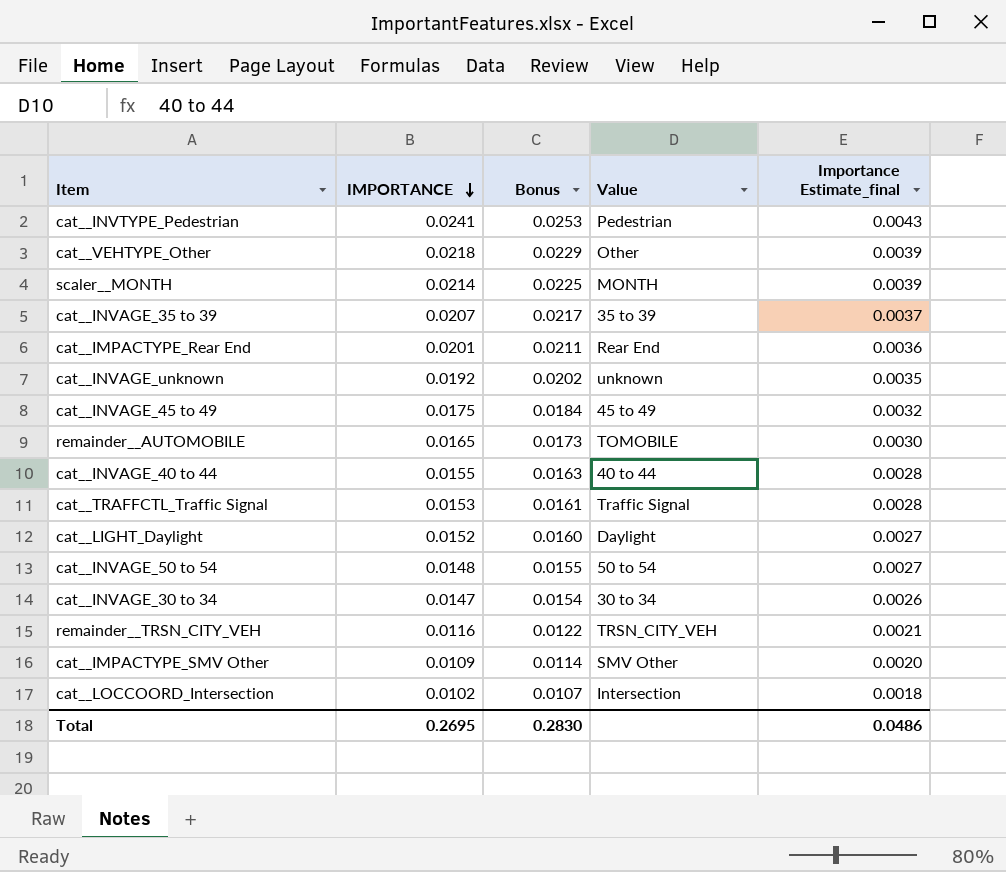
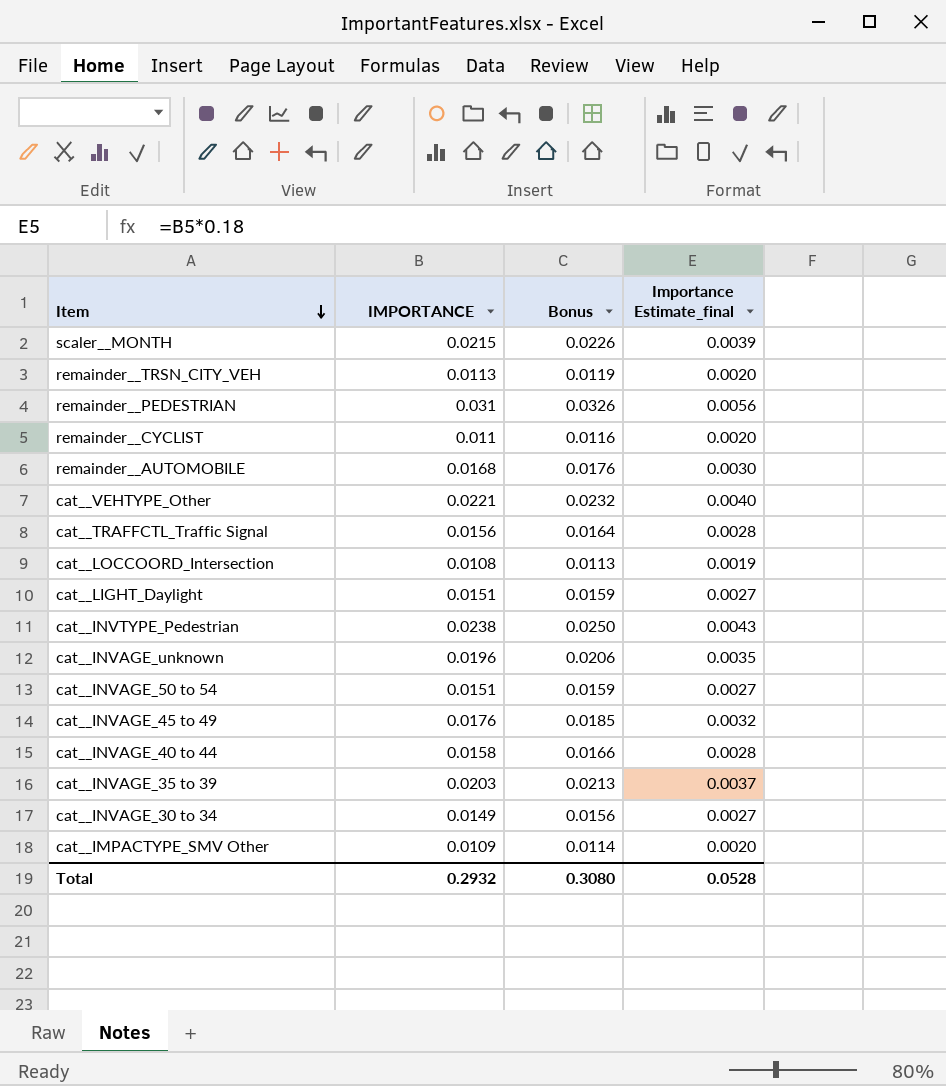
row order: IMPORTANCE descending -> Item descending
column Value | position: 4 -> none
row cat__IMPACTYPE_Rear End: 0.0201 | 0.0211 | Rear End | 0.0036 -> none
scaler__MONTH | IMPORTANCE: 0.0214 -> 0.0215
scaler__MONTH | Bonus: 0.0225 -> 0.0226
remainder__TRSN_CITY_VEH | IMPORTANCE: 0.0116 -> 0.0113
remainder__TRSN_CITY_VEH | Bonus: 0.0122 -> 0.0119
remainder__TRSN_CITY_VEH | Importance Estimate_final: 0.0021 -> 0.0020
row remainder__PEDESTRIAN: none -> 0.031 | 0.0326 | 0.0056
row remainder__CYCLIST: none -> 0.011 | 0.0116 | 0.0020
remainder__AUTOMOBILE | IMPORTANCE: 0.0165 -> 0.0168
remainder__AUTOMOBILE | Bonus: 0.0173 -> 0.0176
cat__VEHTYPE_Other | IMPORTANCE: 0.0218 -> 0.0221
cat__VEHTYPE_Other | Bonus: 0.0229 -> 0.0232
cat__VEHTYPE_Other | Importance Estimate_final: 0.0039 -> 0.0040
cat__TRAFFCTL_Traffic Signal | IMPORTANCE: 0.0153 -> 0.0156
cat__TRAFFCTL_Traffic Signal | Bonus: 0.0161 -> 0.0164
cat__LOCCOORD_Intersection | IMPORTANCE: 0.0102 -> 0.0108
cat__LOCCOORD_Intersection | Bonus: 0.0107 -> 0.0113
cat__LOCCOORD_Intersection | Importance Estimate_final: 0.0018 -> 0.0019
cat__LIGHT_Daylight | IMPORTANCE: 0.0152 -> 0.0151
cat__LIGHT_Daylight | Bonus: 0.0160 -> 0.0159
cat__INVTYPE_Pedestrian | IMPORTANCE: 0.0241 -> 0.0238
cat__INVTYPE_Pedestrian | Bonus: 0.0253 -> 0.0250
cat__INVAGE_unknown | IMPORTANCE: 0.0192 -> 0.0196
cat__INVAGE_unknown | Bonus: 0.0202 -> 0.0206
cat__INVAGE_50 to 54 | IMPORTANCE: 0.0148 -> 0.0151
cat__INVAGE_50 to 54 | Bonus: 0.0155 -> 0.0159
cat__INVAGE_45 to 49 | IMPORTANCE: 0.0175 -> 0.0176
cat__INVAGE_45 to 49 | Bonus: 0.0184 -> 0.0185
cat__INVAGE_40 to 44 | IMPORTANCE: 0.0155 -> 0.0158
cat__INVAGE_40 to 44 | Bonus: 0.0163 -> 0.0166
cat__INVAGE_35 to 39 | IMPORTANCE: 0.0207 -> 0.0203
cat__INVAGE_35 to 39 | Bonus: 0.0217 -> 0.0213
cat__INVAGE_30 to 34 | IMPORTANCE: 0.0147 -> 0.0149
cat__INVAGE_30 to 34 | Bonus: 0.0154 -> 0.0156
cat__INVAGE_30 to 34 | Importance Estimate_final: 0.0026 -> 0.0027
Total | IMPORTANCE: 0.2695 -> 0.2932
Total | Bonus: 0.2830 -> 0.3080
Total | Importance Estimate_final: 0.0486 -> 0.0528

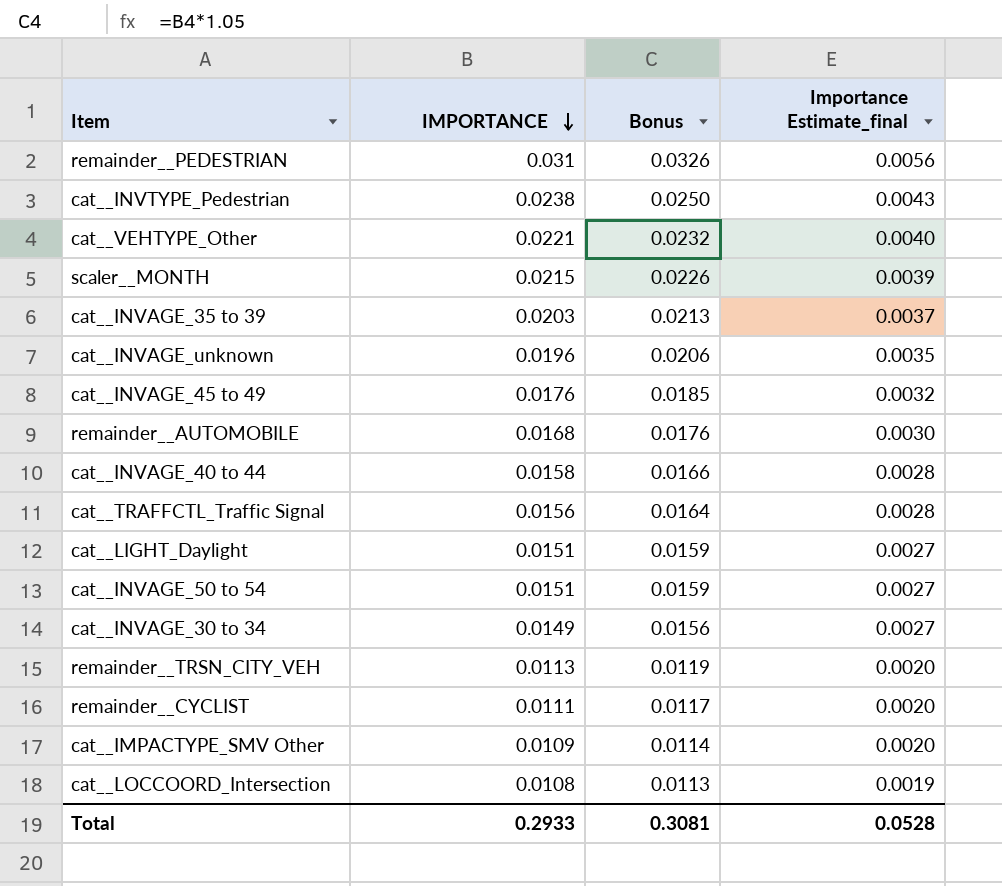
row order: Item descending -> IMPORTANCE descending
remainder__CYCLIST | IMPORTANCE: 0.011 -> 0.0111
remainder__CYCLIST | Bonus: 0.0116 -> 0.0117
Total | IMPORTANCE: 0.2932 -> 0.2933
Total | Bonus: 0.3080 -> 0.3081

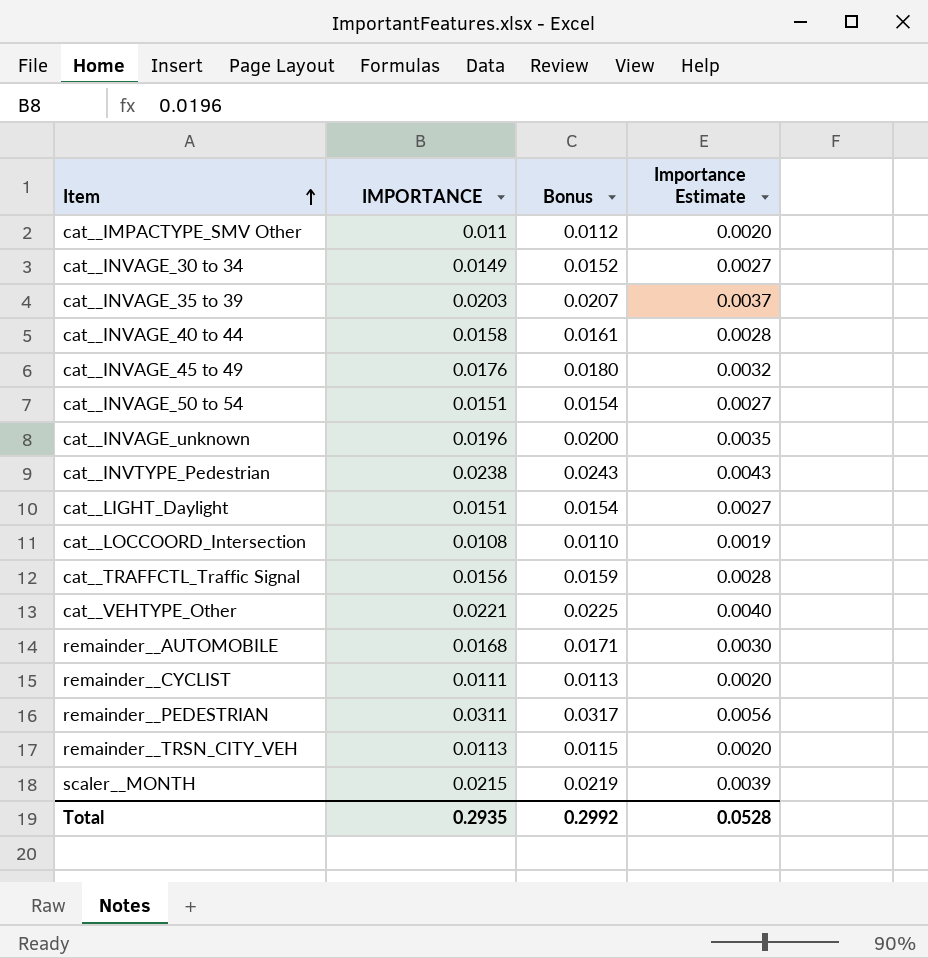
row order: IMPORTANCE descending -> Item ascending
column Bonus | formula: [IMPORTANCE] * 1.05 -> [IMPORTANCE] * 1.02
column name: Importance Estimate_final -> Importance Estimate
cat__IMPACTYPE_SMV Other | IMPORTANCE: 0.0109 -> 0.011
remainder__PEDESTRIAN | IMPORTANCE: 0.031 -> 0.0311
Total | IMPORTANCE: 0.2933 -> 0.2935
Total | Bonus: 0.3081 -> 0.2992

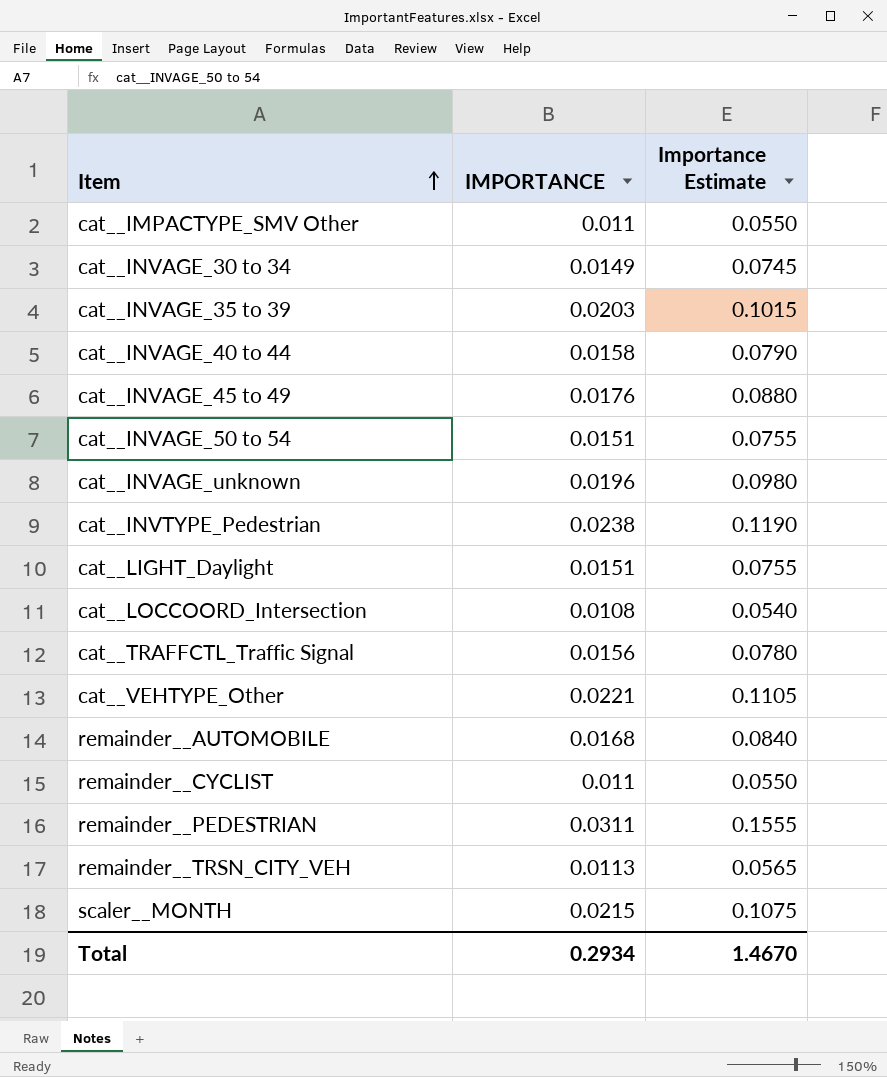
column Bonus | formula: [IMPORTANCE] * 1.02 -> none
column Importance Estimate | formula: [IMPORTANCE] * 0.18 -> [IMPORTANCE] * 5
remainder__CYCLIST | IMPORTANCE: 0.0111 -> 0.011
Total | IMPORTANCE: 0.2935 -> 0.2934
Total | Importance Estimate: 0.0528 -> 1.4670

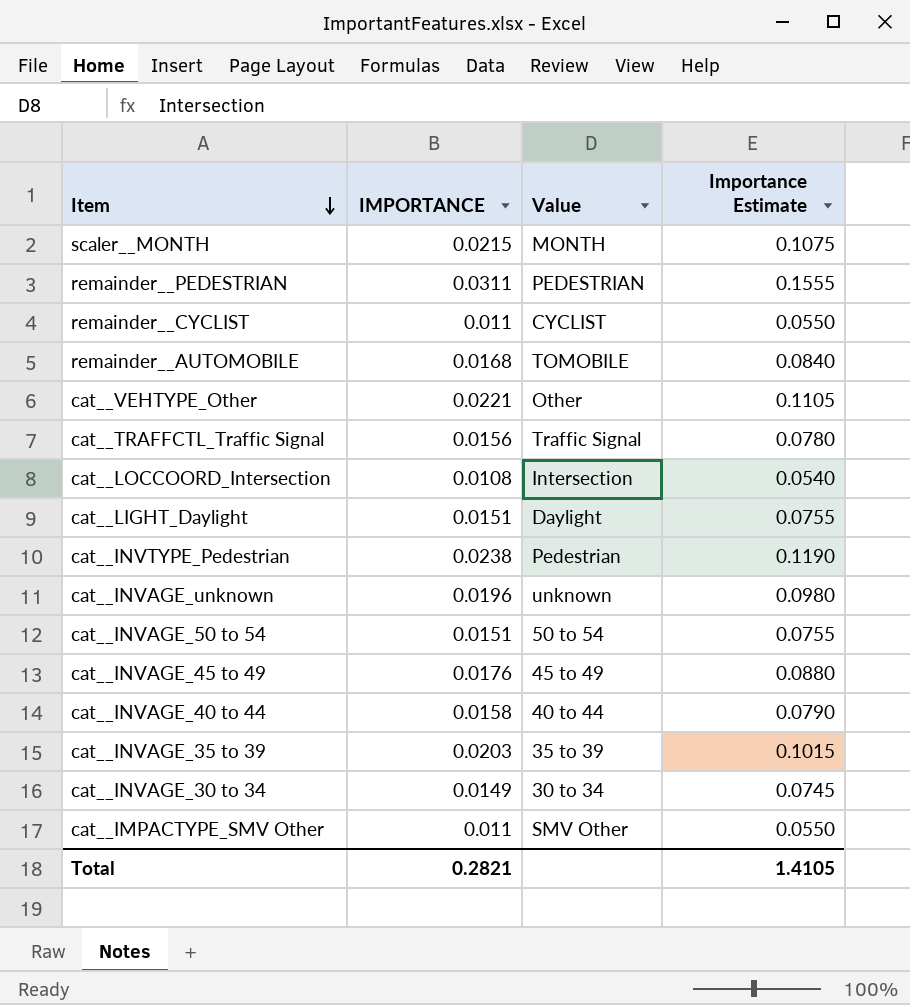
row order: Item ascending -> Item descending
column Value | position: none -> 3
row remainder__TRSN_CITY_VEH: 0.0113 | 0.0565 -> none
Total | IMPORTANCE: 0.2934 -> 0.2821
Total | Importance Estimate: 1.4670 -> 1.4105

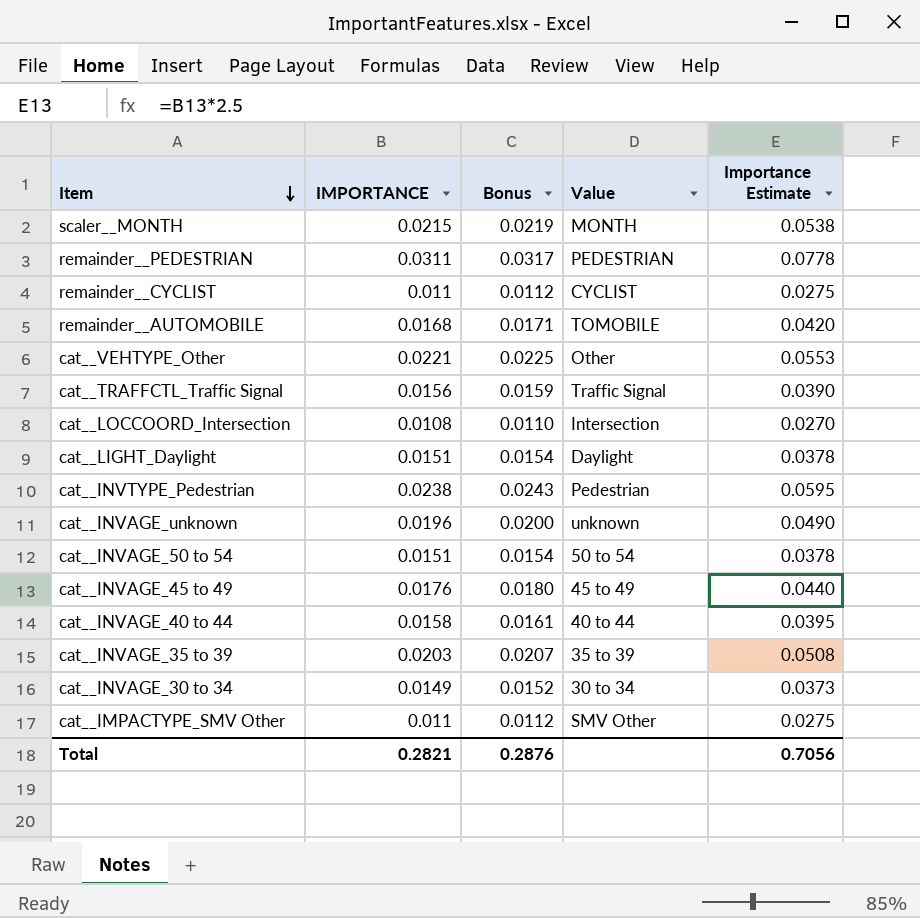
column Bonus | formula: none -> [IMPORTANCE] * 1.02
column Importance Estimate | formula: [IMPORTANCE] * 5 -> [IMPORTANCE] * 2.5
Total | Importance Estimate: 1.4105 -> 0.7056

